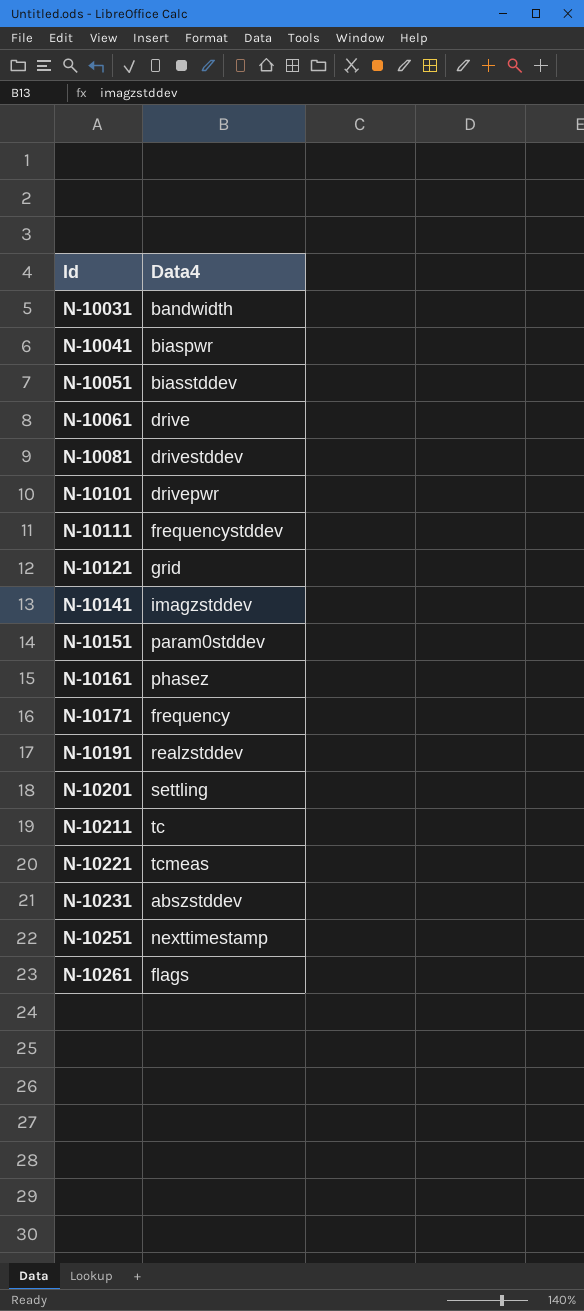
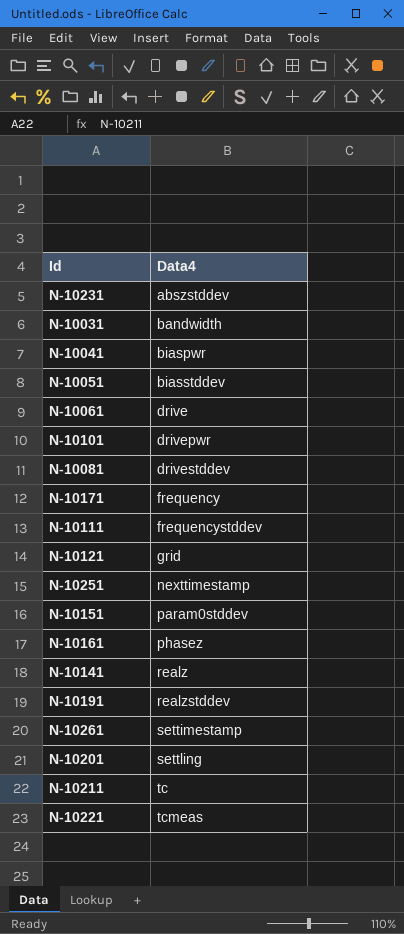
row order: Id ascending -> Data4 ascending
N-10141 | Data4: imagzstddev -> realz
N-10261 | Data4: flags -> settimestamp

